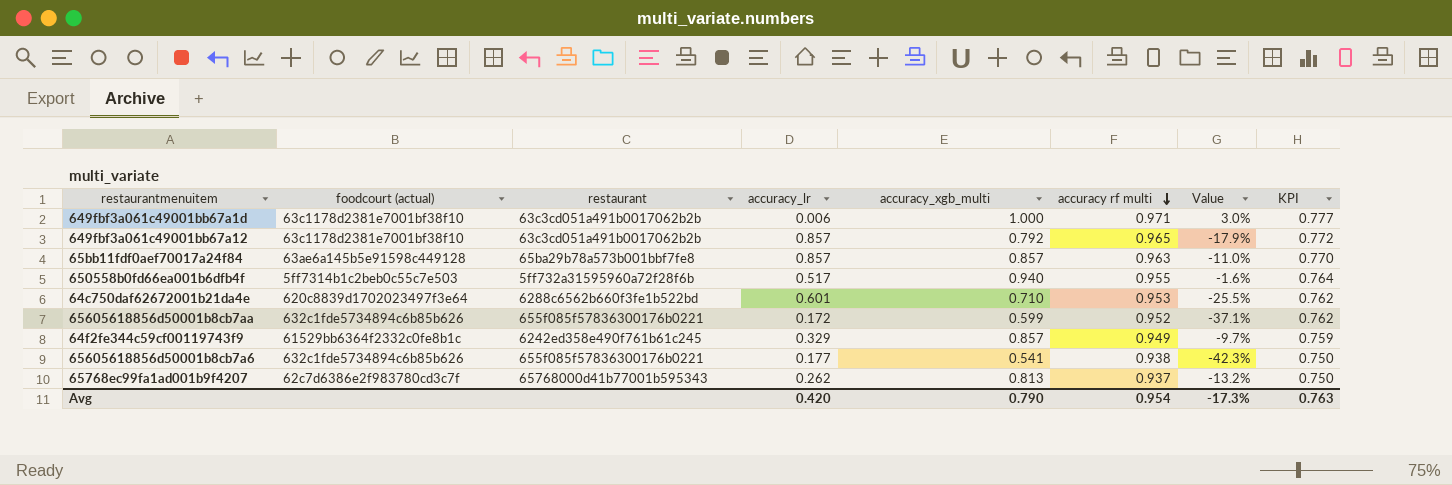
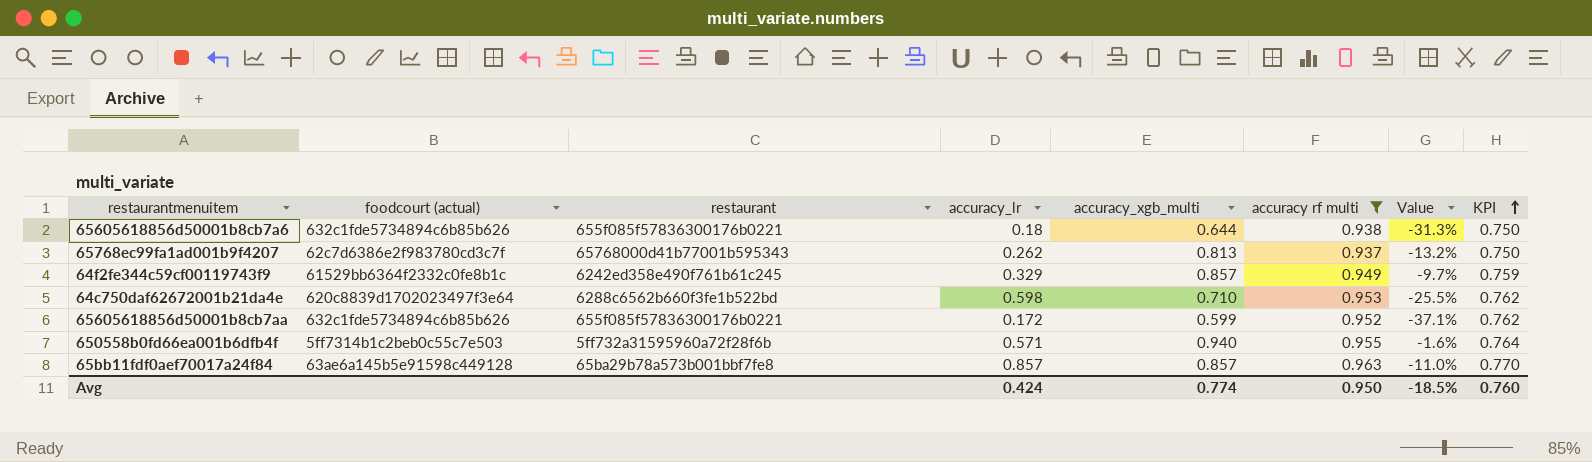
filter: none -> accuracy rf multi <= 0.963
row order: accuracy rf multi descending -> KPI ascending
65605618856d50001b8cb7a6 | accuracy_lr: 0.177 -> 0.18
65605618856d50001b8cb7a6 | accuracy_xgb_multi: 0.541 -> 0.644
65605618856d50001b8cb7a6 | Value: -42.3% -> -31.3%
64c750daf62672001b21da4e | accuracy_lr: 0.601 -> 0.598
650558b0fd66ea001b6dfb4f | accuracy_lr: 0.517 -> 0.571
Avg | accuracy_lr: 0.420 -> 0.424
Avg | accuracy_xgb_multi: 0.790 -> 0.774
Avg | accuracy rf multi: 0.954 -> 0.950
Avg | Value: -17.3% -> -18.5%
Avg | KPI: 0.763 -> 0.760

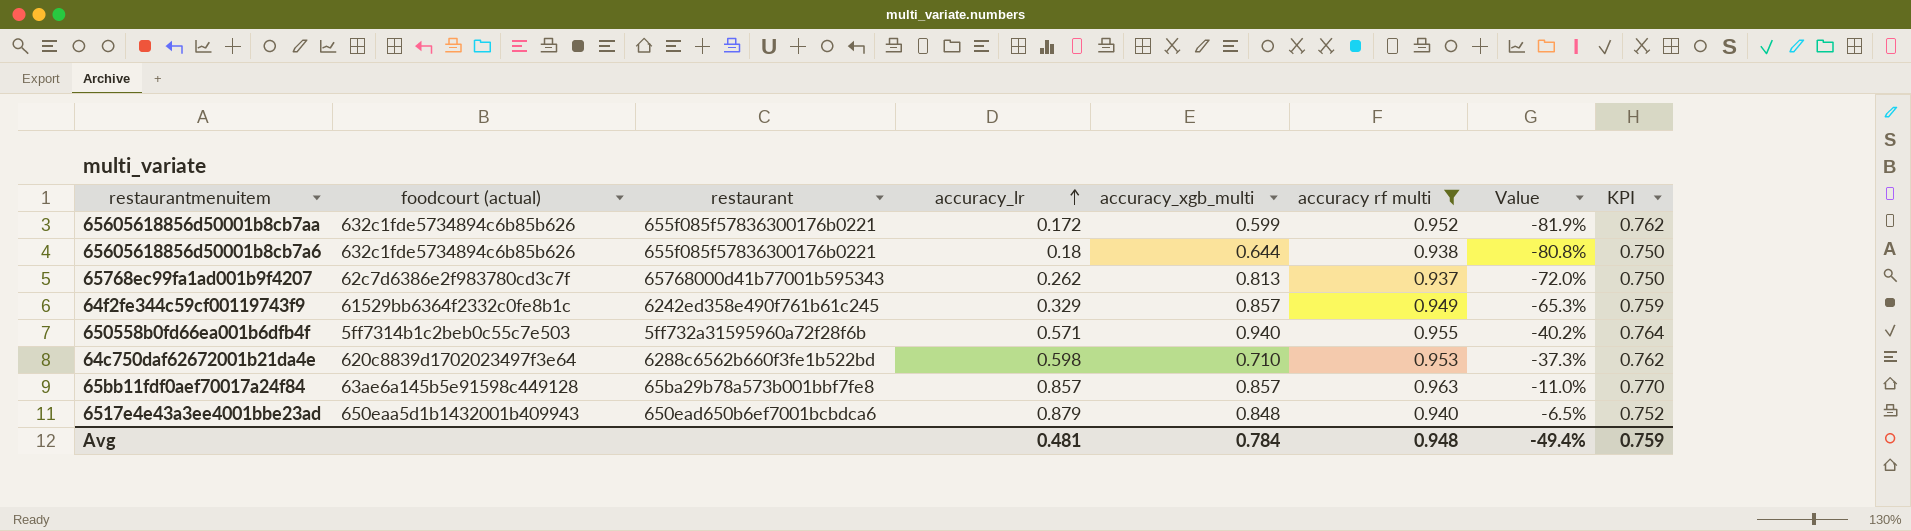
row order: KPI ascending -> accuracy_lr ascending
column Value | formula: ([accuracy_xgb_multi] - [accuracy rf multi]) / [accuracy rf multi] -> ([accuracy_lr] - [accuracy rf multi]) / [accuracy rf multi]
row 6517e4e43a3ee4001bbe23ad: none -> 650eaa5d1b1432001b409943 | 650ead650b6ef7001bcbdca6 | 0.879 | 0.848 | 0.940 | -6.5% | 0.752
Avg | accuracy_lr: 0.424 -> 0.481
Avg | accuracy_xgb_multi: 0.774 -> 0.784
Avg | accuracy rf multi: 0.950 -> 0.948
Avg | Value: -18.5% -> -49.4%
Avg | KPI: 0.760 -> 0.759

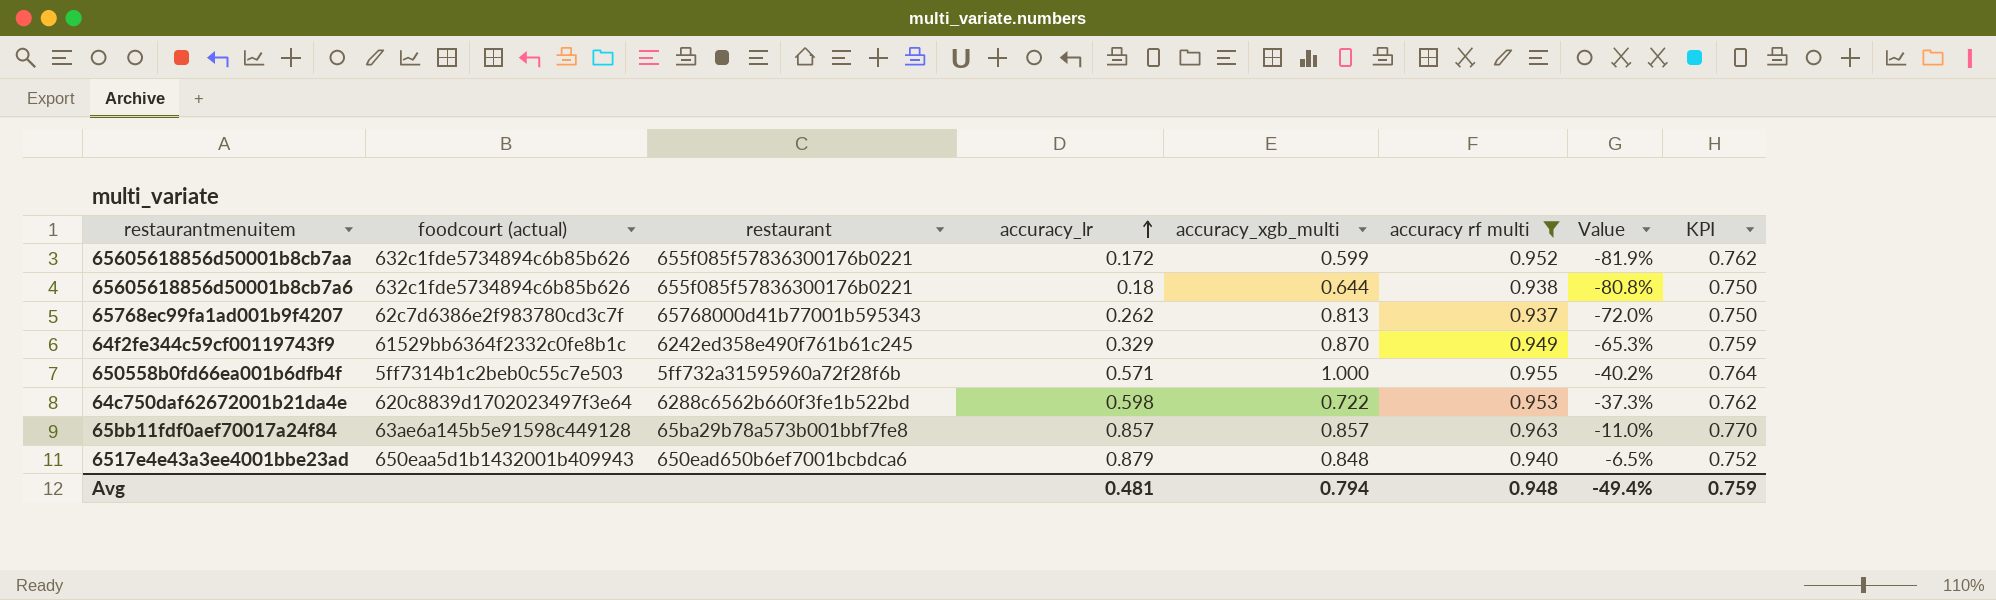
64f2fe344c59cf00119743f9 | accuracy_xgb_multi: 0.857 -> 0.870
650558b0fd66ea001b6dfb4f | accuracy_xgb_multi: 0.940 -> 1.000
64c750daf62672001b21da4e | accuracy_xgb_multi: 0.710 -> 0.722
Avg | accuracy_xgb_multi: 0.784 -> 0.794

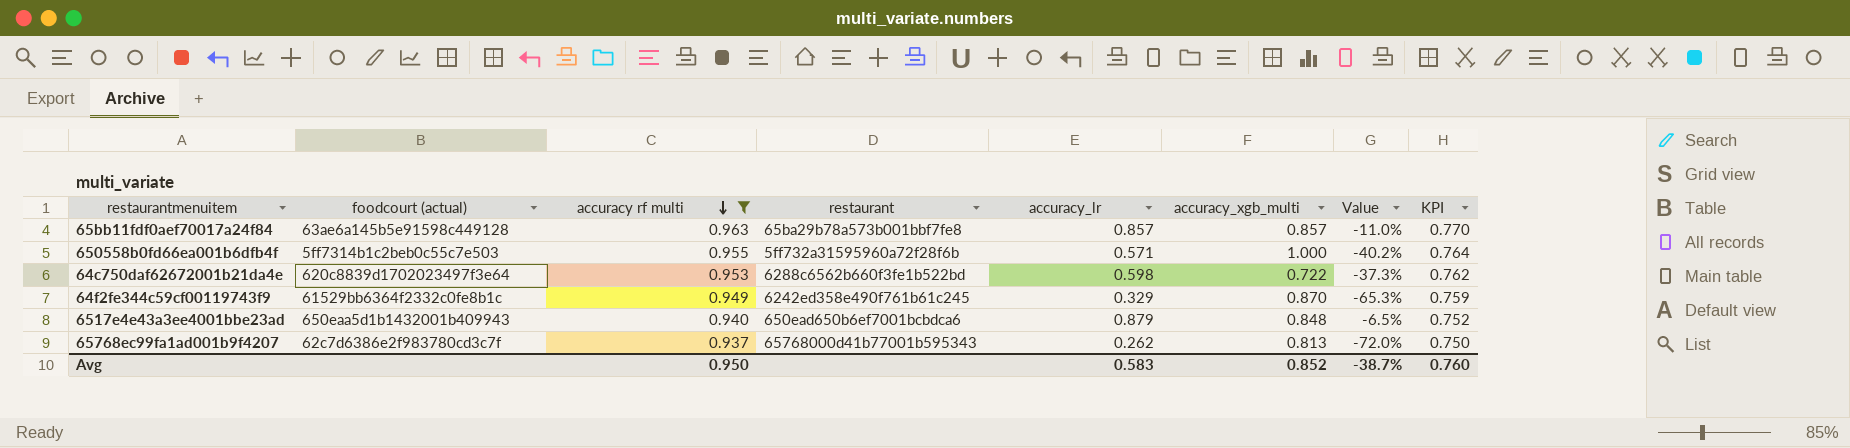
row order: accuracy_lr ascending -> accuracy rf multi descending
column accuracy rf multi | position: 6 -> 3
row 65605618856d50001b8cb7aa: 632c1fde5734894c6b85b626 | 655f085f57836300176b0221 | 0.172 | 0.599 | 0.952 | -81.9% | 0.762 -> none
row 65605618856d50001b8cb7a6: 632c1fde5734894c6b85b626 | 655f085f57836300176b0221 | 0.18 | 0.644 | 0.938 | -80.8% | 0.750 -> none
Avg | accuracy rf multi: 0.948 -> 0.950
Avg | accuracy_lr: 0.481 -> 0.583
Avg | accuracy_xgb_multi: 0.794 -> 0.852
Avg | Value: -49.4% -> -38.7%
Avg | KPI: 0.759 -> 0.760

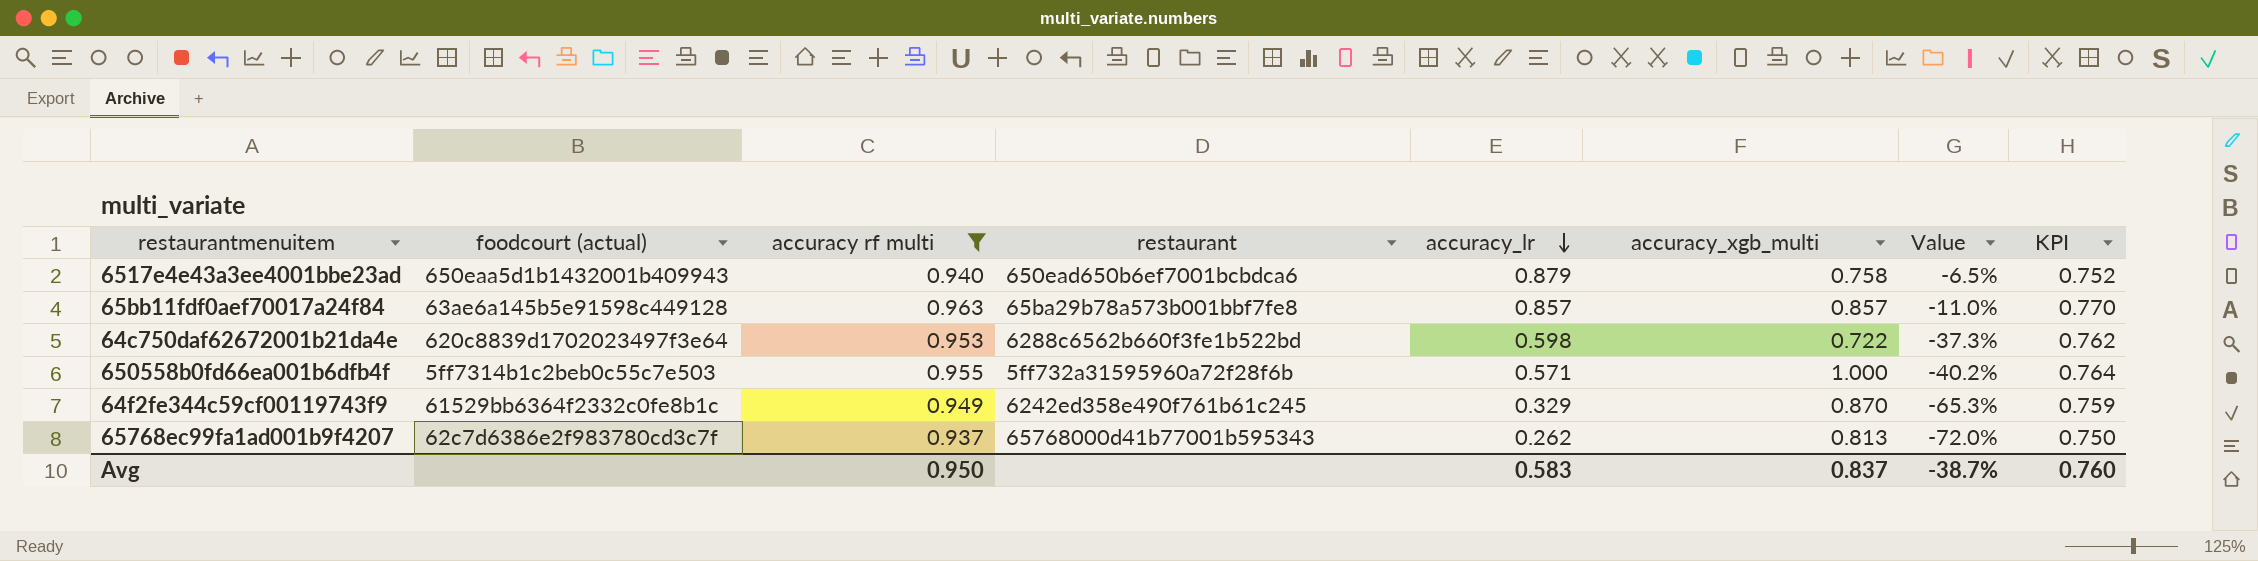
row order: accuracy rf multi descending -> accuracy_lr descending
6517e4e43a3ee4001bbe23ad | accuracy_xgb_multi: 0.848 -> 0.758
Avg | accuracy_xgb_multi: 0.852 -> 0.837

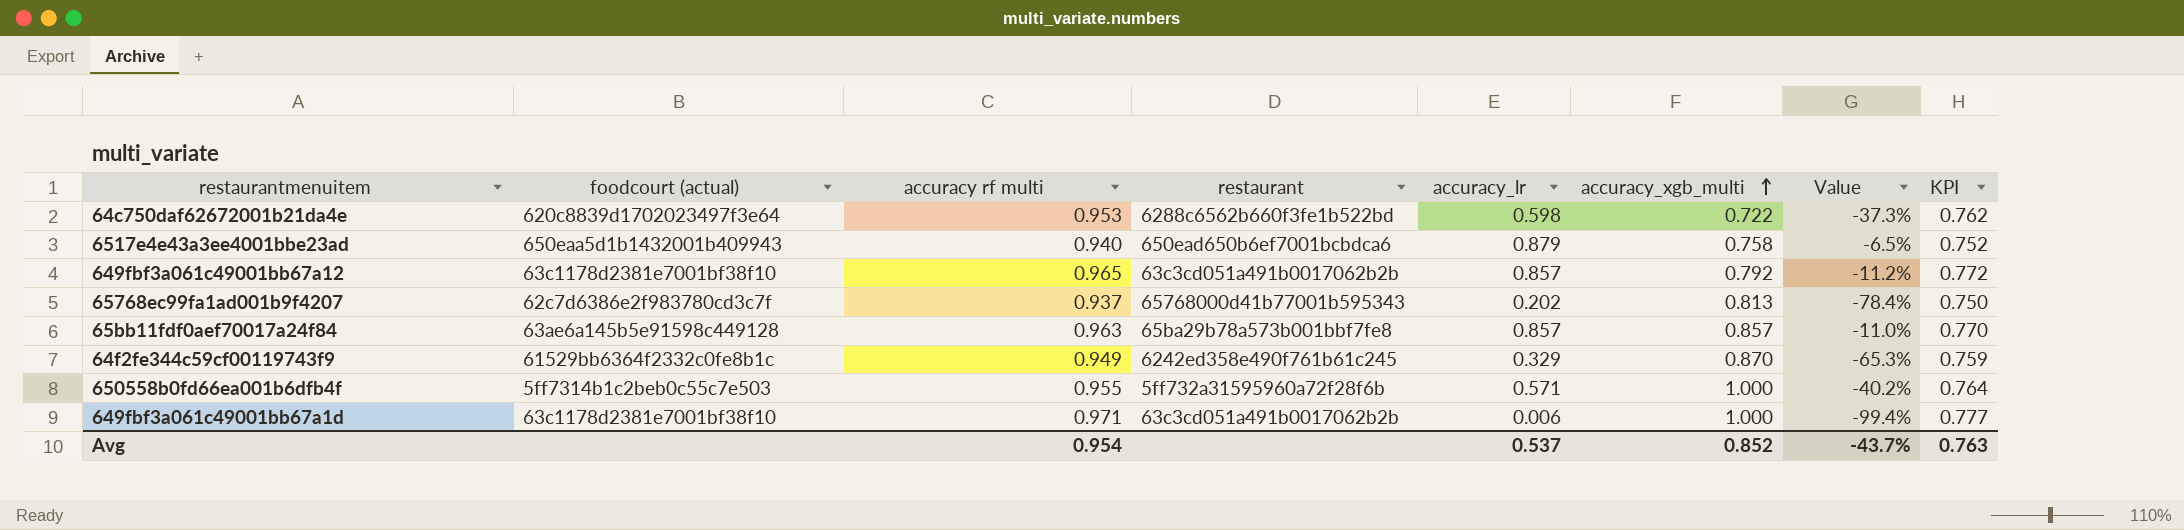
filter: accuracy rf multi <= 0.963 -> none
row order: accuracy_lr descending -> accuracy_xgb_multi ascending
65768ec99fa1ad001b9f4207 | accuracy_lr: 0.262 -> 0.202
65768ec99fa1ad001b9f4207 | Value: -72.0% -> -78.4%
Avg | accuracy rf multi: 0.950 -> 0.954
Avg | accuracy_lr: 0.583 -> 0.537
Avg | accuracy_xgb_multi: 0.837 -> 0.852
Avg | Value: -38.7% -> -43.7%
Avg | KPI: 0.760 -> 0.763

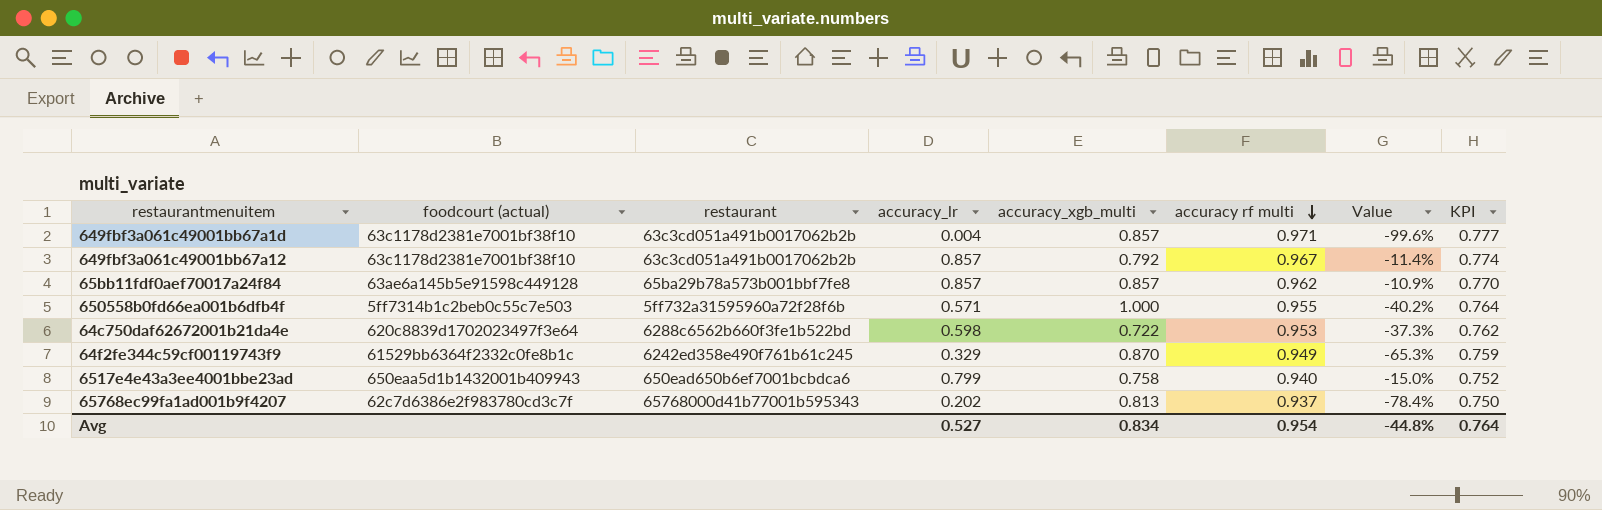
row order: accuracy_xgb_multi ascending -> accuracy rf multi descending
column accuracy rf multi | position: 3 -> 6
649fbf3a061c49001bb67a1d | accuracy_lr: 0.006 -> 0.004
649fbf3a061c49001bb67a1d | accuracy_xgb_multi: 1.000 -> 0.857
649fbf3a061c49001bb67a1d | Value: -99.4% -> -99.6%
649fbf3a061c49001bb67a12 | accuracy rf multi: 0.965 -> 0.967
649fbf3a061c49001bb67a12 | Value: -11.2% -> -11.4%
649fbf3a061c49001bb67a12 | KPI: 0.772 -> 0.774
65bb11fdf0aef70017a24f84 | accuracy rf multi: 0.963 -> 0.962
65bb11fdf0aef70017a24f84 | Value: -11.0% -> -10.9%
6517e4e43a3ee4001bbe23ad | accuracy_lr: 0.879 -> 0.799
6517e4e43a3ee4001bbe23ad | Value: -6.5% -> -15.0%
Avg | accuracy_lr: 0.537 -> 0.527
Avg | accuracy_xgb_multi: 0.852 -> 0.834
Avg | Value: -43.7% -> -44.8%
Avg | KPI: 0.763 -> 0.764

